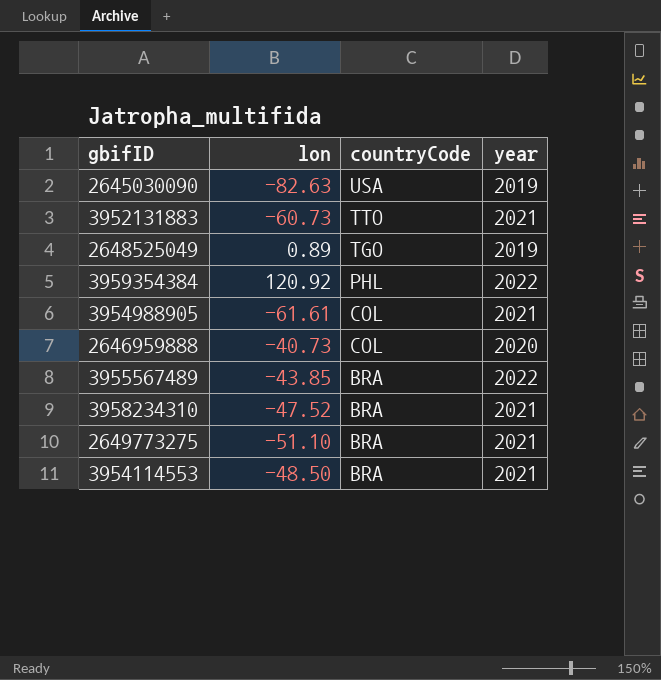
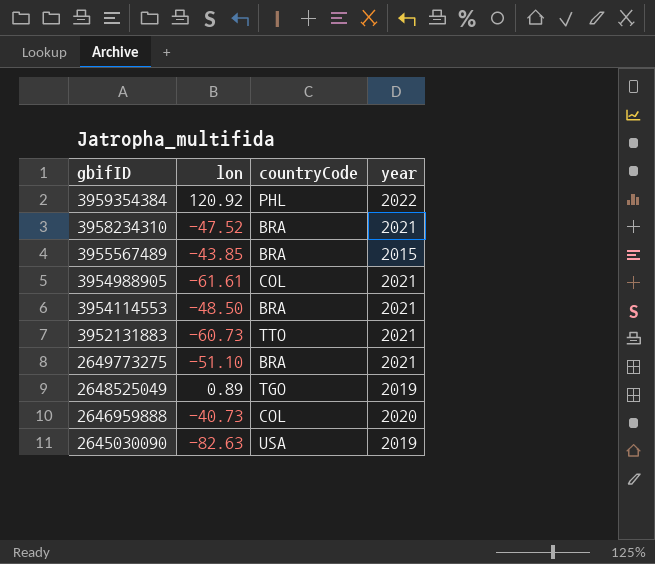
row order: countryCode descending -> gbifID descending
3955567489 | year: 2022 -> 2015

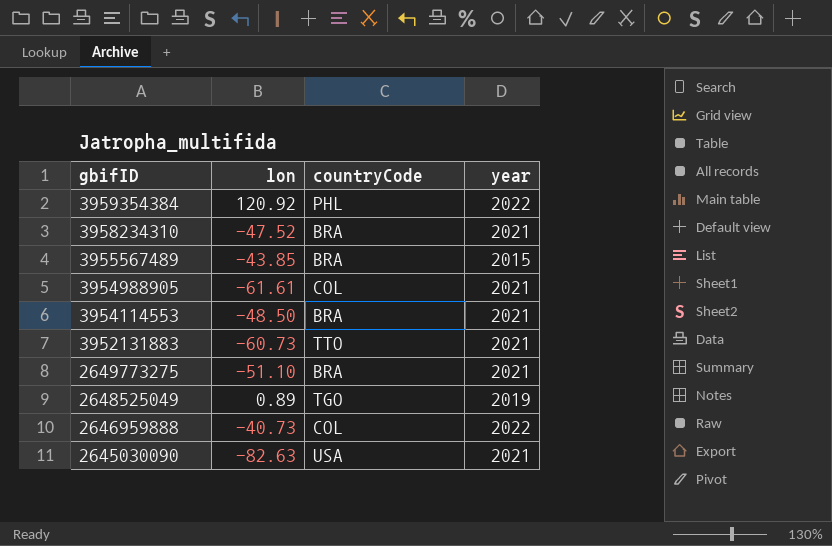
2646959888 | year: 2020 -> 2022
2645030090 | year: 2019 -> 2021

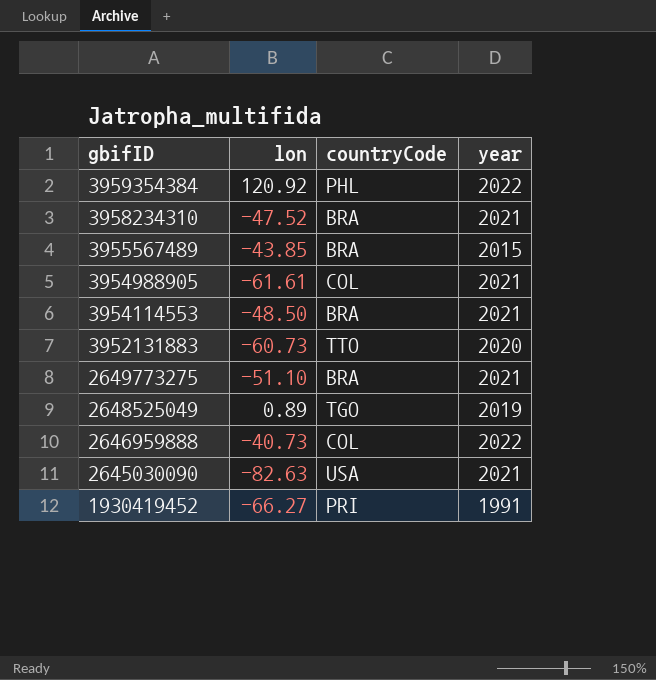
3952131883 | year: 2021 -> 2020
row 1930419452: none -> -66.27 | PRI | 1991

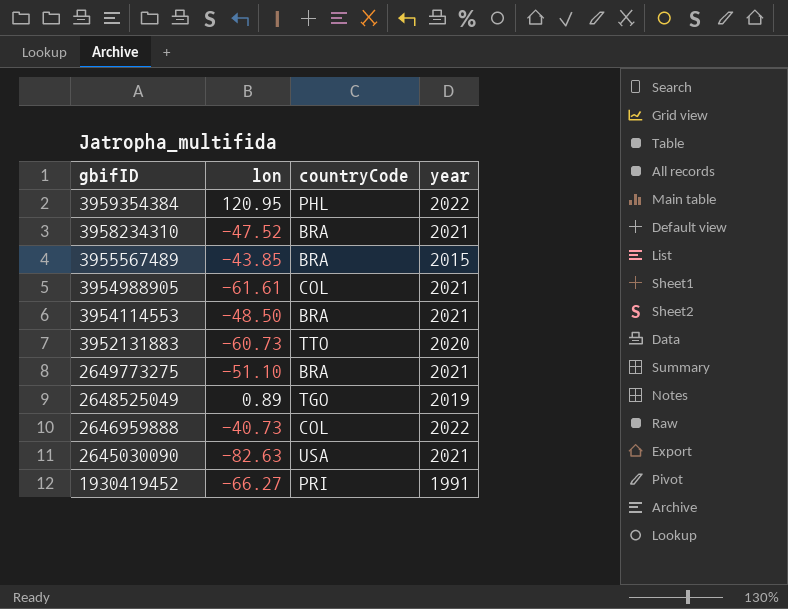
3959354384 | lon: 120.92 -> 120.95

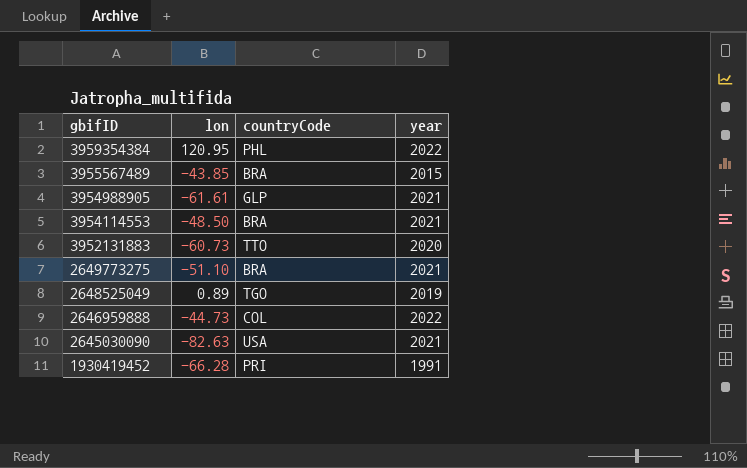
row 3958234310: -47.52 | BRA | 2021 -> none
3954988905 | countryCode: COL -> GLP
2646959888 | lon: -40.73 -> -44.73
1930419452 | lon: -66.27 -> -66.28

